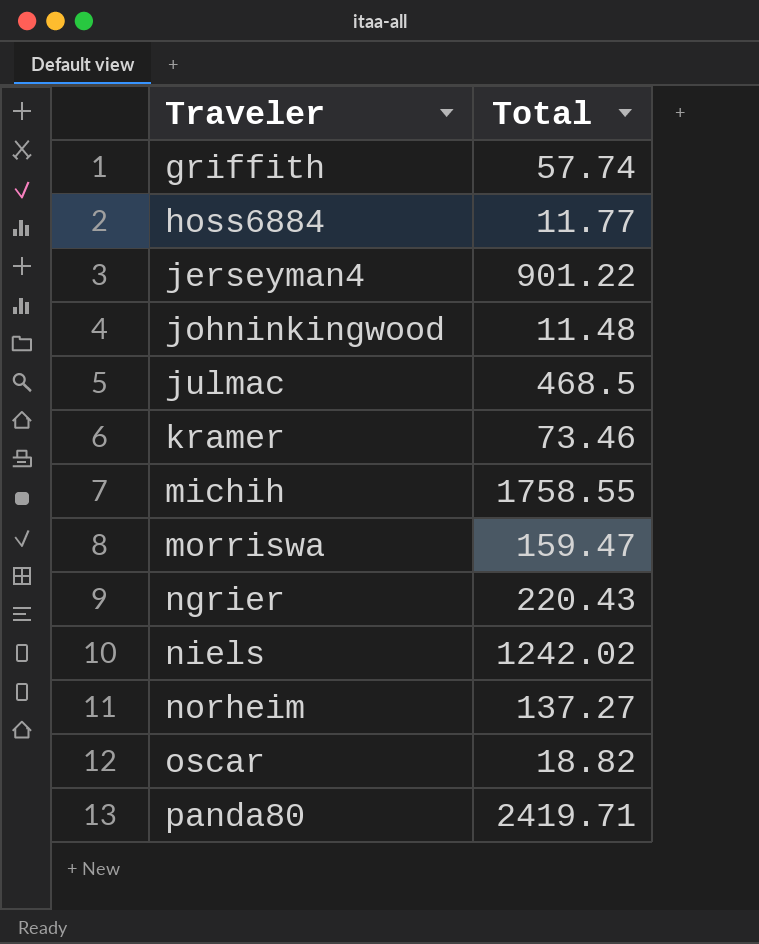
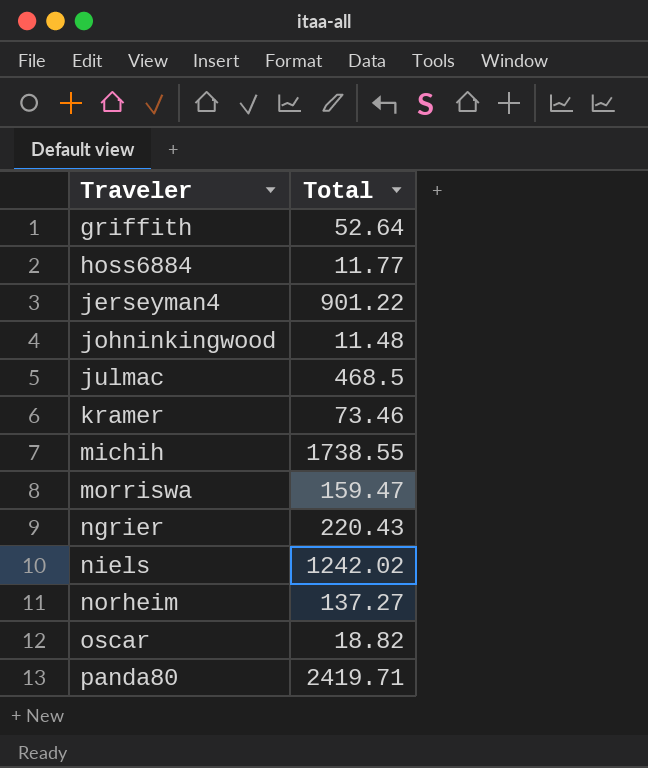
griffith | Total: 57.74 -> 52.64
michih | Total: 1758.55 -> 1738.55

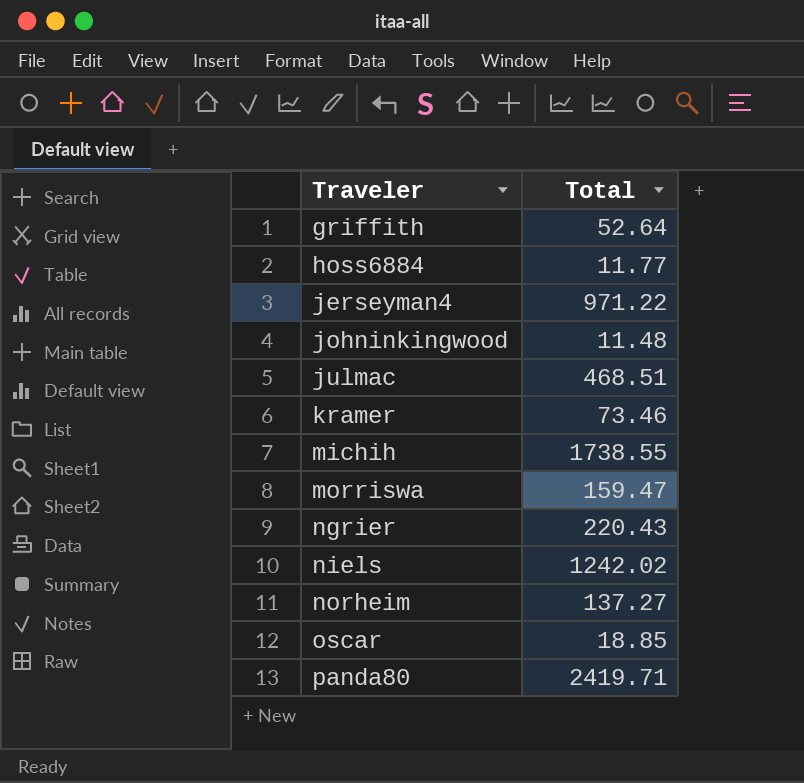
jerseyman4 | Total: 901.22 -> 971.22
julmac | Total: 468.5 -> 468.51
oscar | Total: 18.82 -> 18.85

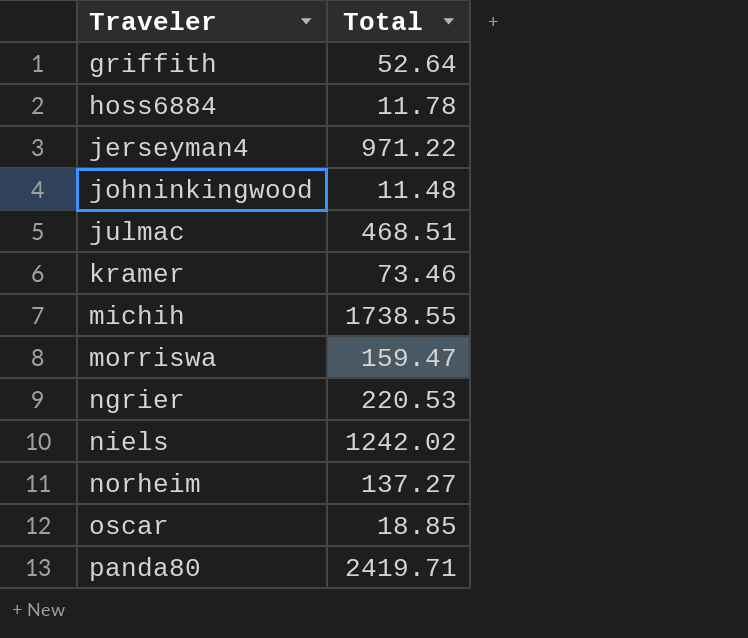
hoss6884 | Total: 11.77 -> 11.78
ngrier | Total: 220.43 -> 220.53

